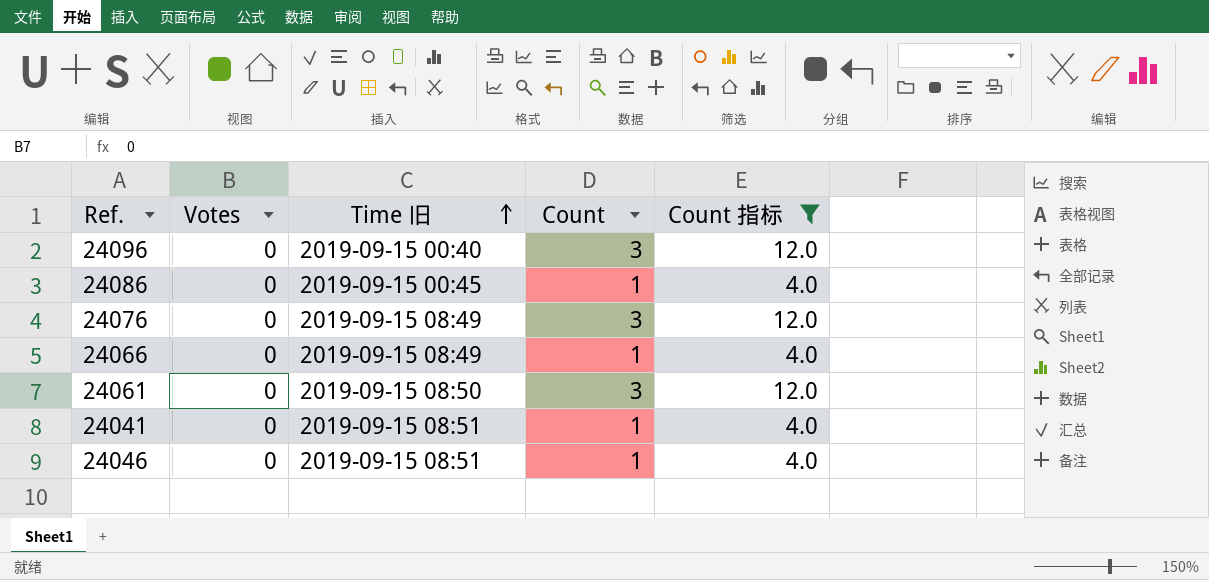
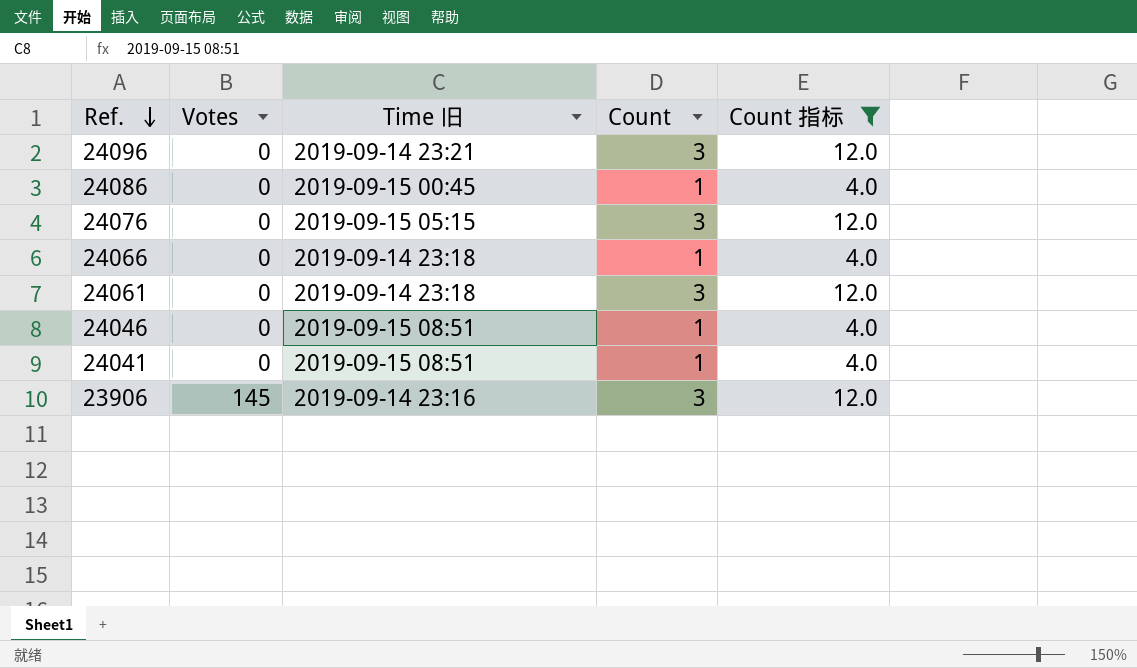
row order: Time 旧 ascending -> Ref. descending
24096 | Time 旧: 2019-09-15 00:40 -> 2019-09-14 23:21
24076 | Time 旧: 2019-09-15 08:49 -> 2019-09-15 05:15
24066 | Time 旧: 2019-09-15 08:49 -> 2019-09-14 23:18
24061 | Time 旧: 2019-09-15 08:50 -> 2019-09-14 23:18
row 23906: none -> 145 | 2019-09-14 23:16 | 3 | 12.0

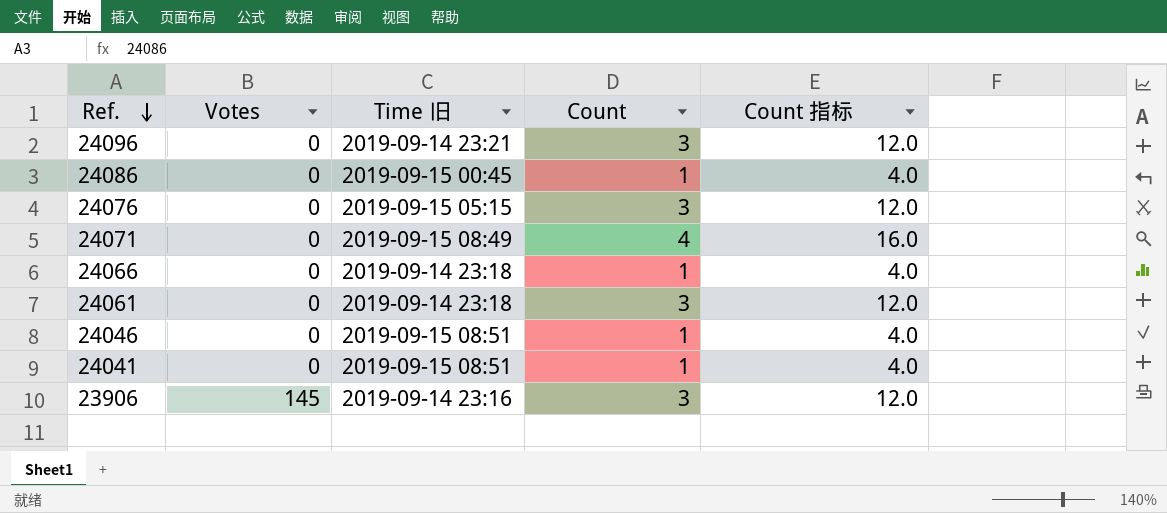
filter: Count 指标 != 16.0 -> none

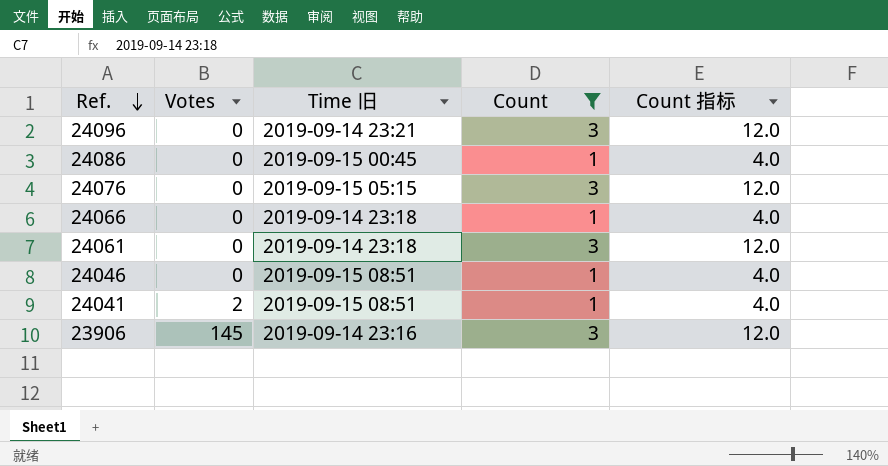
filter: none -> Count != 4
24041 | Votes: 0 -> 2

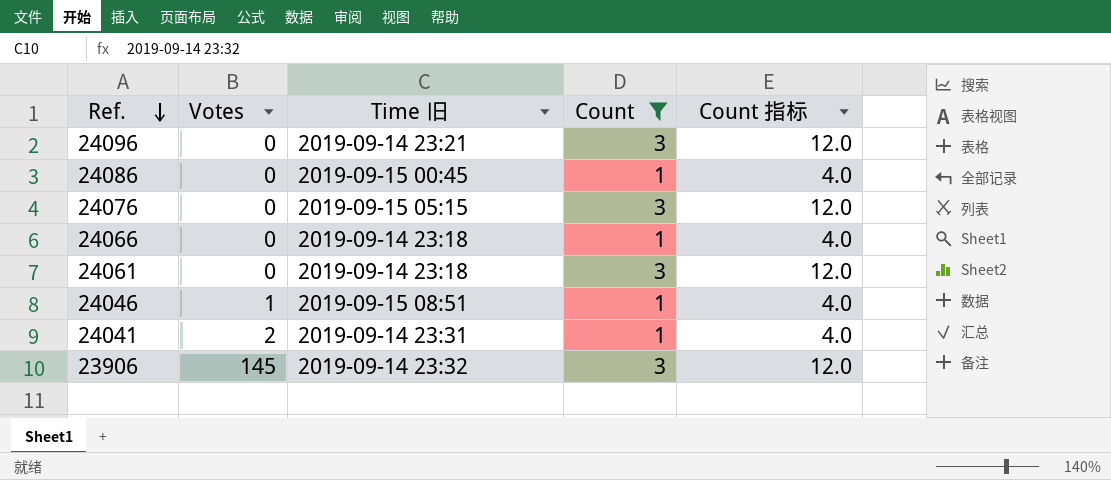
24046 | Votes: 0 -> 1
24041 | Time 旧: 2019-09-15 08:51 -> 2019-09-14 23:31
23906 | Time 旧: 2019-09-14 23:16 -> 2019-09-14 23:32

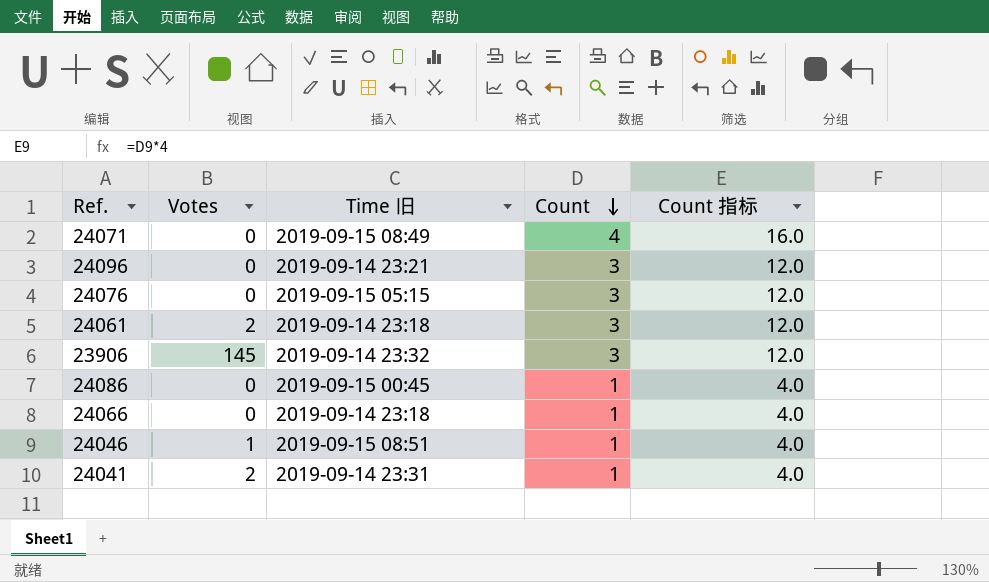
filter: Count != 4 -> none
row order: Ref. descending -> Count descending
24061 | Votes: 0 -> 2

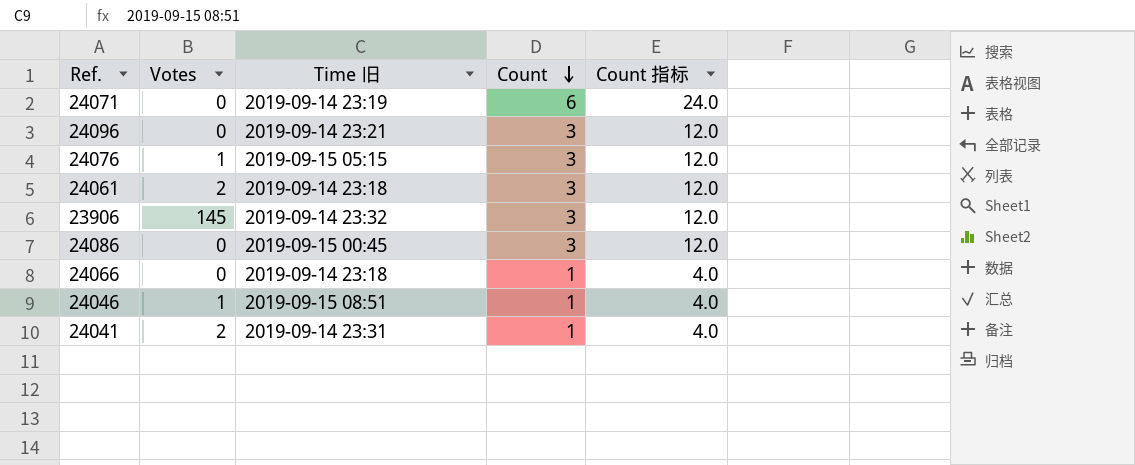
24071 | Time 旧: 2019-09-15 08:49 -> 2019-09-14 23:19
24071 | Count: 4 -> 6
24071 | Count 指标: 16.0 -> 24.0
24076 | Votes: 0 -> 1
24086 | Count: 1 -> 3
24086 | Count 指标: 4.0 -> 12.0

